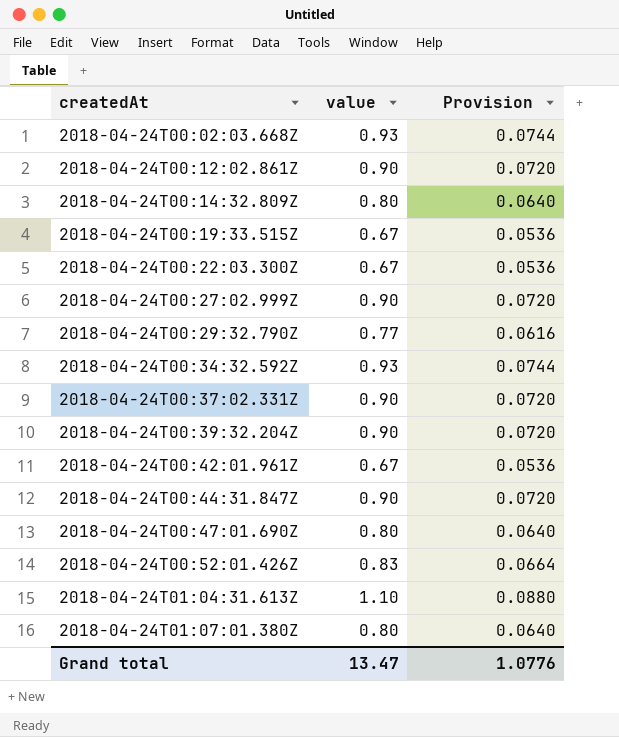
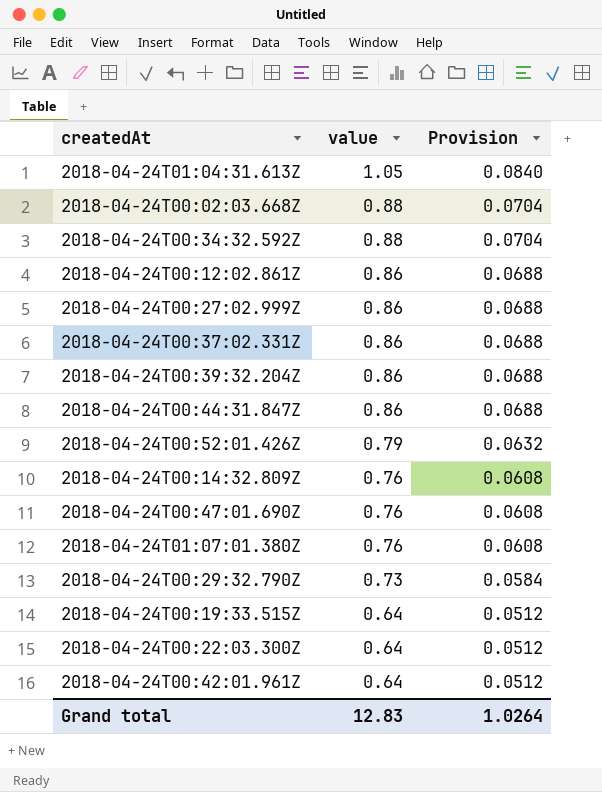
row order: createdAt ascending -> value descending
2018-04-24T01:04:31.613Z | value: 1.10 -> 1.05
2018-04-24T01:04:31.613Z | Provision: 0.0880 -> 0.0840
2018-04-24T00:02:03.668Z | value: 0.93 -> 0.88
2018-04-24T00:02:03.668Z | Provision: 0.0744 -> 0.0704
2018-04-24T00:34:32.592Z | value: 0.93 -> 0.88
2018-04-24T00:34:32.592Z | Provision: 0.0744 -> 0.0704
2018-04-24T00:12:02.861Z | value: 0.90 -> 0.86
2018-04-24T00:12:02.861Z | Provision: 0.0720 -> 0.0688
2018-04-24T00:27:02.999Z | value: 0.90 -> 0.86
2018-04-24T00:27:02.999Z | Provision: 0.0720 -> 0.0688
2018-04-24T00:37:02.331Z | value: 0.90 -> 0.86
2018-04-24T00:37:02.331Z | Provision: 0.0720 -> 0.0688
2018-04-24T00:39:32.204Z | value: 0.90 -> 0.86
2018-04-24T00:39:32.204Z | Provision: 0.0720 -> 0.0688
2018-04-24T00:44:31.847Z | value: 0.90 -> 0.86
2018-04-24T00:44:31.847Z | Provision: 0.0720 -> 0.0688
2018-04-24T00:52:01.426Z | value: 0.83 -> 0.79
2018-04-24T00:52:01.426Z | Provision: 0.0664 -> 0.0632
2018-04-24T00:14:32.809Z | value: 0.80 -> 0.76
2018-04-24T00:14:32.809Z | Provision: 0.0640 -> 0.0608
2018-04-24T00:47:01.690Z | value: 0.80 -> 0.76
2018-04-24T00:47:01.690Z | Provision: 0.0640 -> 0.0608
2018-04-24T01:07:01.380Z | value: 0.80 -> 0.76
2018-04-24T01:07:01.380Z | Provision: 0.0640 -> 0.0608
2018-04-24T00:29:32.790Z | value: 0.77 -> 0.73
2018-04-24T00:29:32.790Z | Provision: 0.0616 -> 0.0584
2018-04-24T00:19:33.515Z | value: 0.67 -> 0.64
2018-04-24T00:19:33.515Z | Provision: 0.0536 -> 0.0512
2018-04-24T00:22:03.300Z | value: 0.67 -> 0.64
2018-04-24T00:22:03.300Z | Provision: 0.0536 -> 0.0512
2018-04-24T00:42:01.961Z | value: 0.67 -> 0.64
2018-04-24T00:42:01.961Z | Provision: 0.0536 -> 0.0512
Grand total | value: 13.47 -> 12.83
Grand total | Provision: 1.0776 -> 1.0264

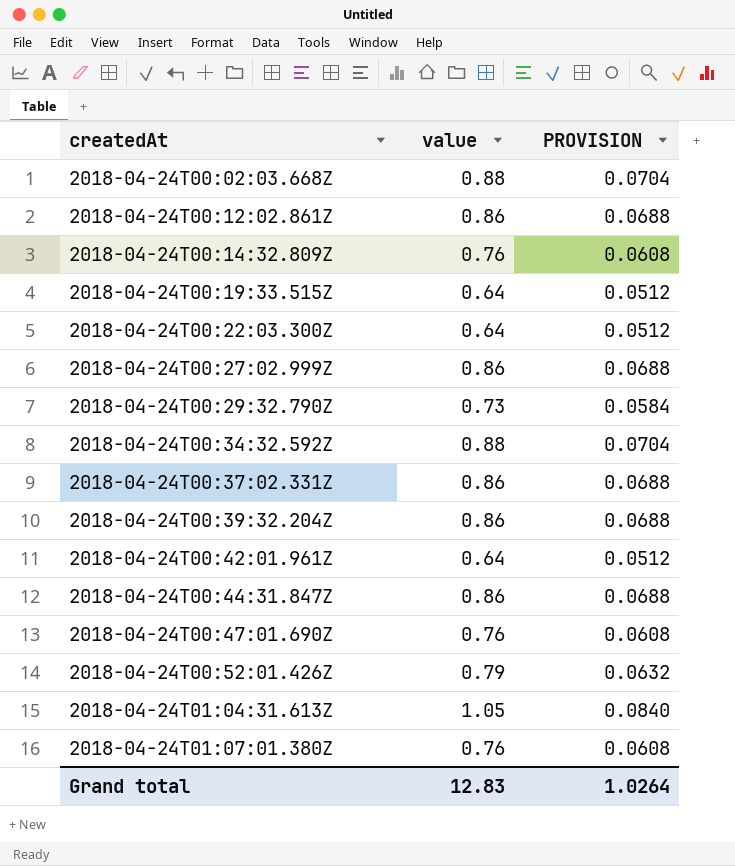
row order: value descending -> createdAt ascending
column name: Provision -> PROVISION

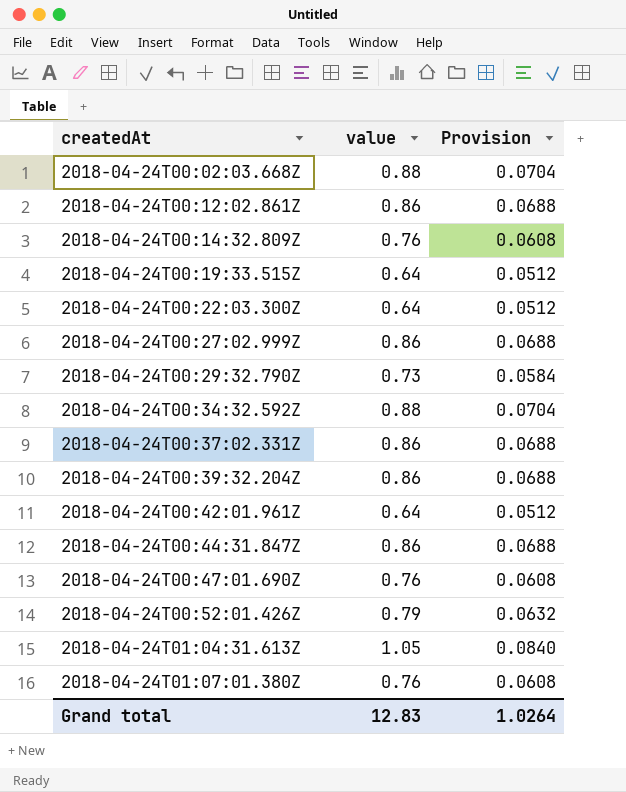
column name: PROVISION -> Provision

